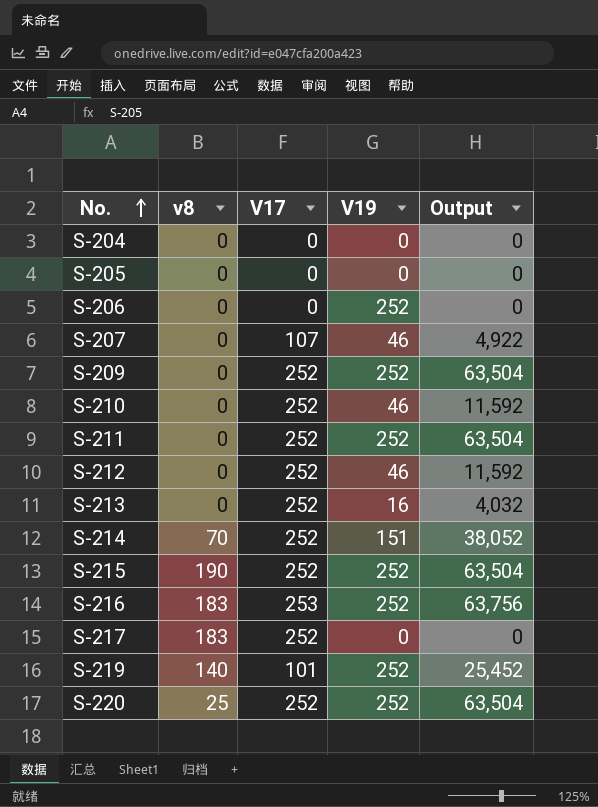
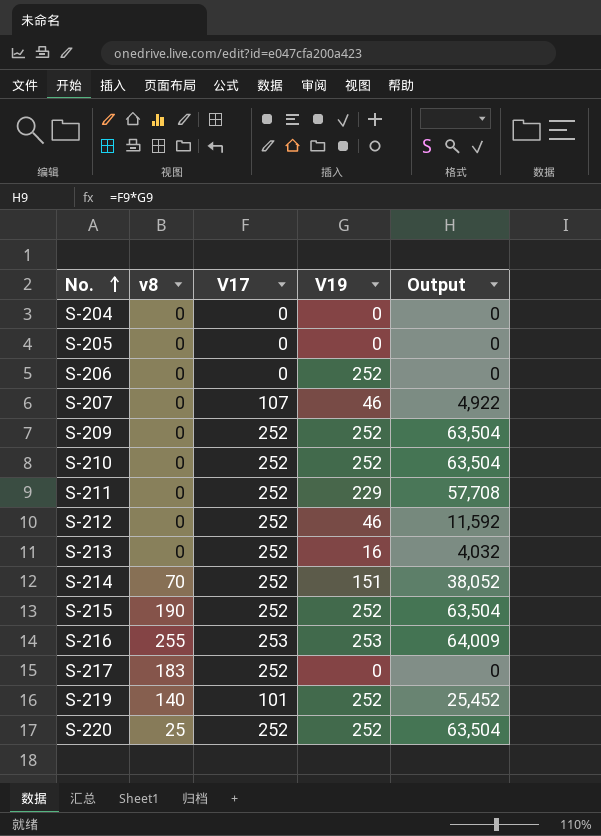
S-210 | V19: 46 -> 252
S-210 | Output: 11,592 -> 63,504
S-211 | V19: 252 -> 229
S-211 | Output: 63,504 -> 57,708
S-216 | v8: 183 -> 255
S-216 | V19: 252 -> 253
S-216 | Output: 63,756 -> 64,009

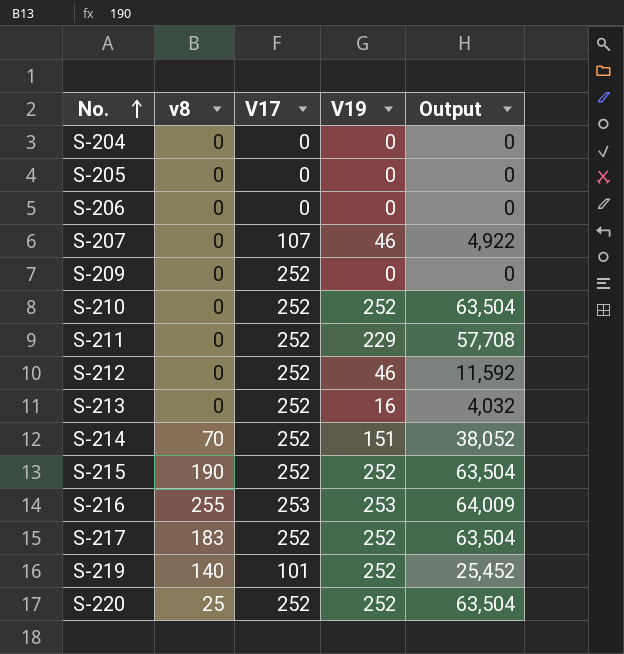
S-206 | V19: 252 -> 0
S-209 | V19: 252 -> 0
S-209 | Output: 63,504 -> 0
S-217 | V19: 0 -> 252
S-217 | Output: 0 -> 63,504

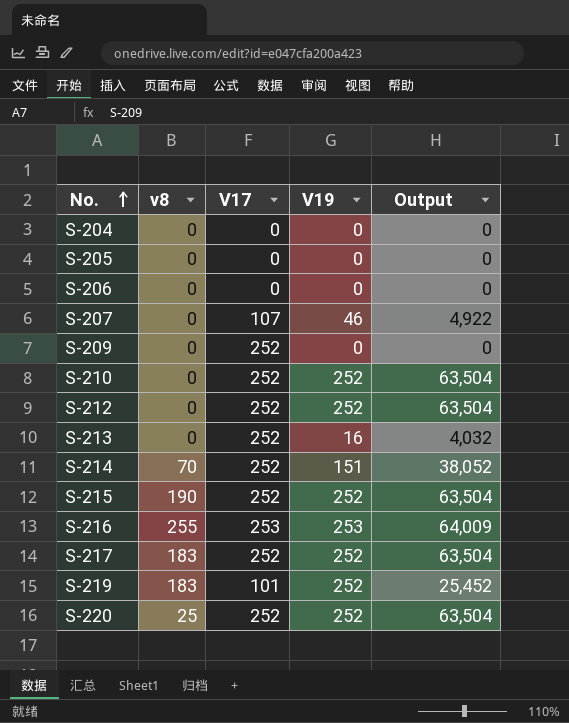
row S-211: 0 | 252 | 229 | 57,708 -> none
S-212 | V19: 46 -> 252
S-212 | Output: 11,592 -> 63,504
S-219 | v8: 140 -> 183

